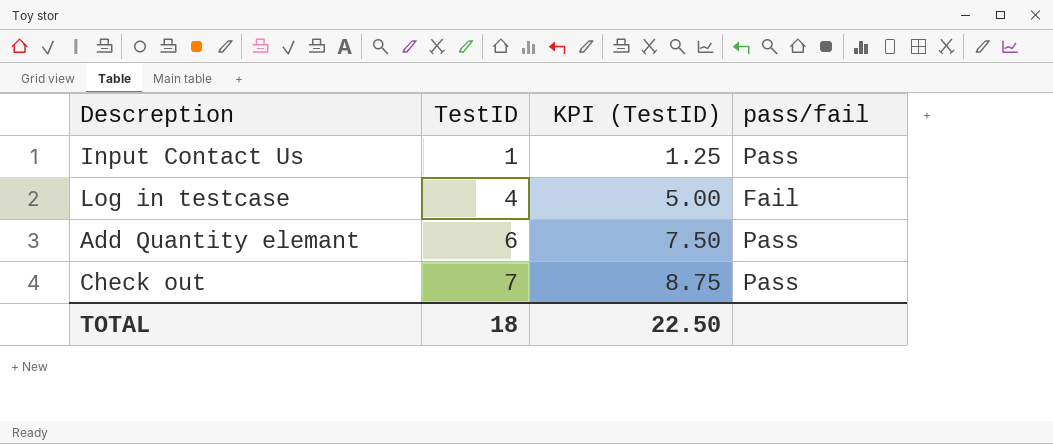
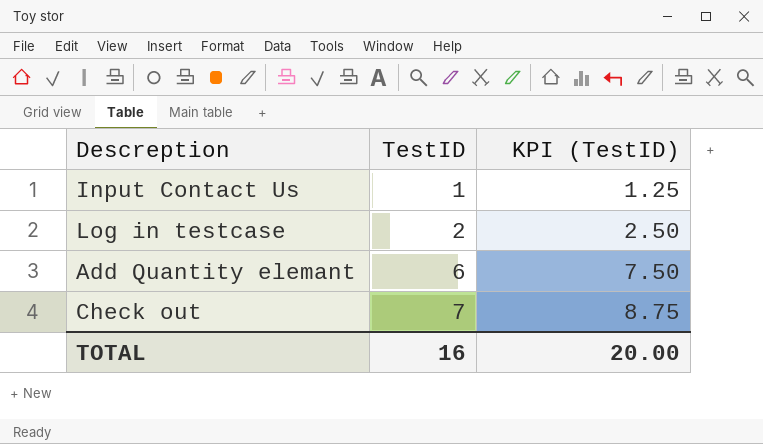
column pass/fail | position: 4 -> none
Log in testcase | TestID: 4 -> 2
Log in testcase | KPI (TestID): 5.00 -> 2.50
TOTAL | TestID: 18 -> 16
TOTAL | KPI (TestID): 22.50 -> 20.00

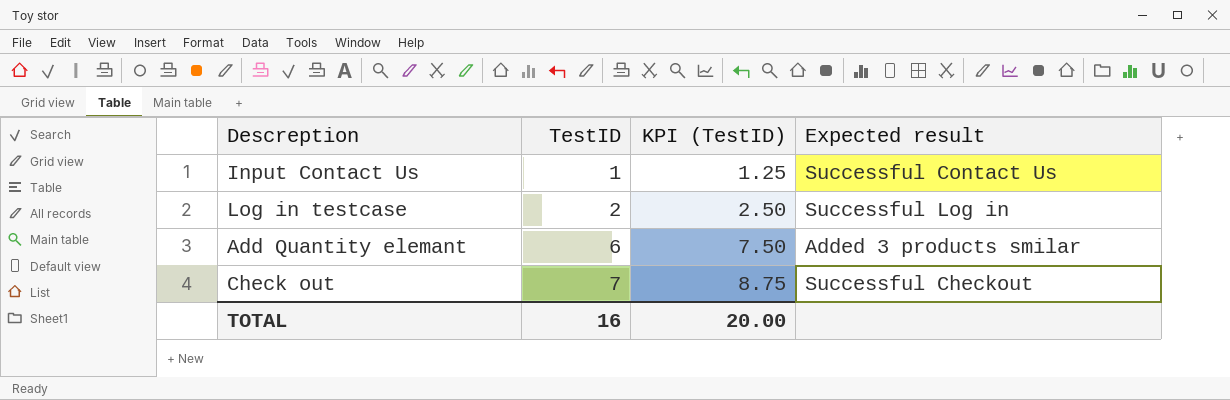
column Expected result | position: none -> 4

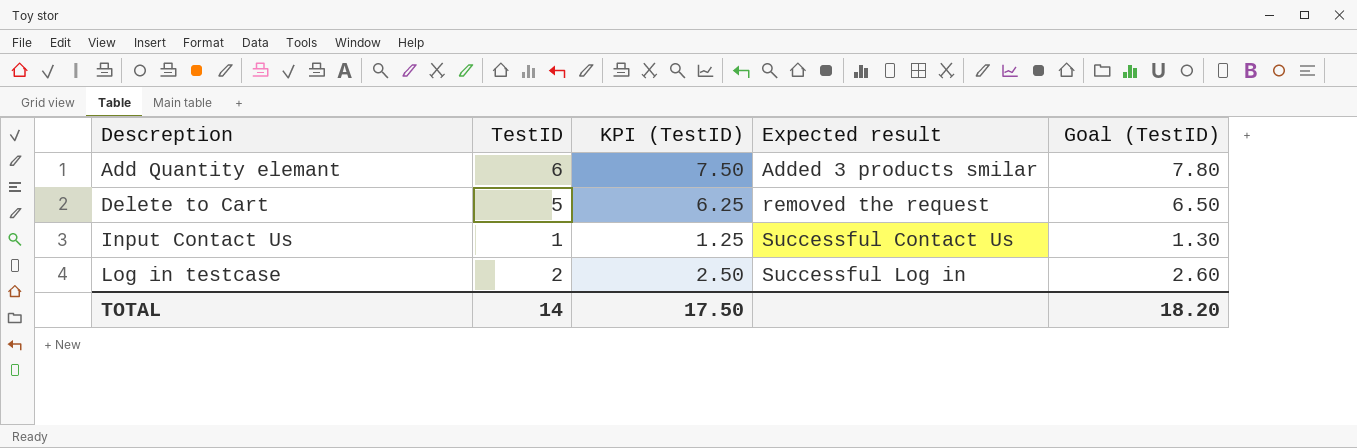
row order: TestID ascending -> Descreption ascending
column Goal (TestID) | formula: none -> [TestID] * 1.3
row Check out: 7 | 8.75 | Successful Checkout -> none
row Delete to Cart: none -> 5 | 6.25 | removed the request | 6.50
TOTAL | TestID: 16 -> 14
TOTAL | KPI (TestID): 20.00 -> 17.50

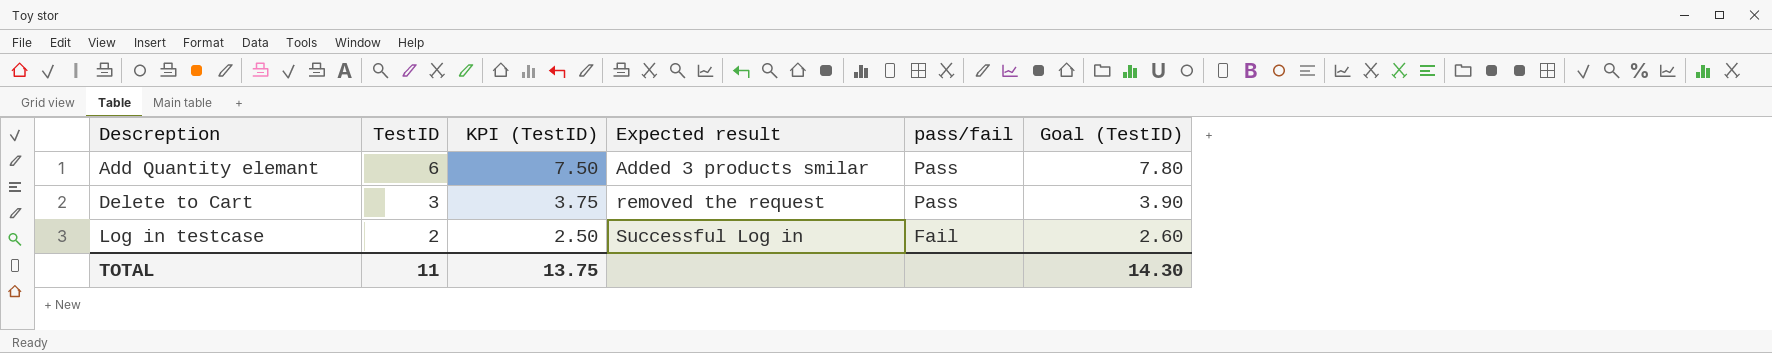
column pass/fail | position: none -> 5
row Input Contact Us: 1 | 1.25 | Successful Contact Us | 1.30 -> none
Delete to Cart | TestID: 5 -> 3
Delete to Cart | KPI (TestID): 6.25 -> 3.75
Delete to Cart | Goal (TestID): 6.50 -> 3.90
TOTAL | TestID: 14 -> 11
TOTAL | KPI (TestID): 17.50 -> 13.75
TOTAL | Goal (TestID): 18.20 -> 14.30

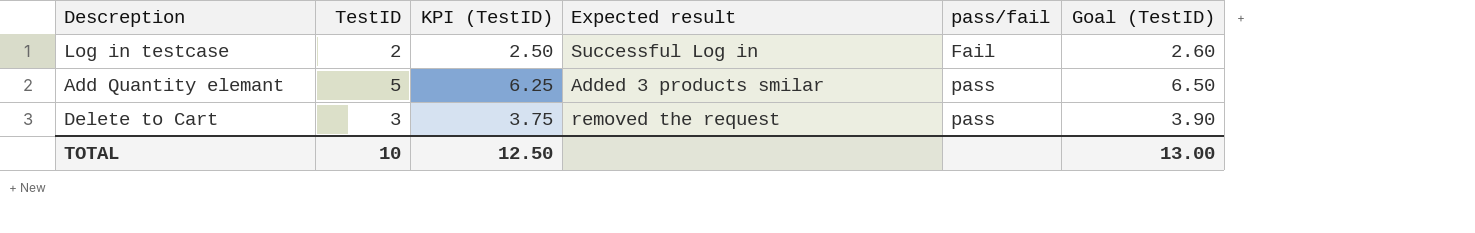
row order: Descreption ascending -> pass/fail ascending
Add Quantity elemant | TestID: 6 -> 5
Add Quantity elemant | KPI (TestID): 7.50 -> 6.25
Add Quantity elemant | pass/fail: Pass -> pass
Add Quantity elemant | Goal (TestID): 7.80 -> 6.50
Delete to Cart | pass/fail: Pass -> pass
TOTAL | TestID: 11 -> 10
TOTAL | KPI (TestID): 13.75 -> 12.50
TOTAL | Goal (TestID): 14.30 -> 13.00

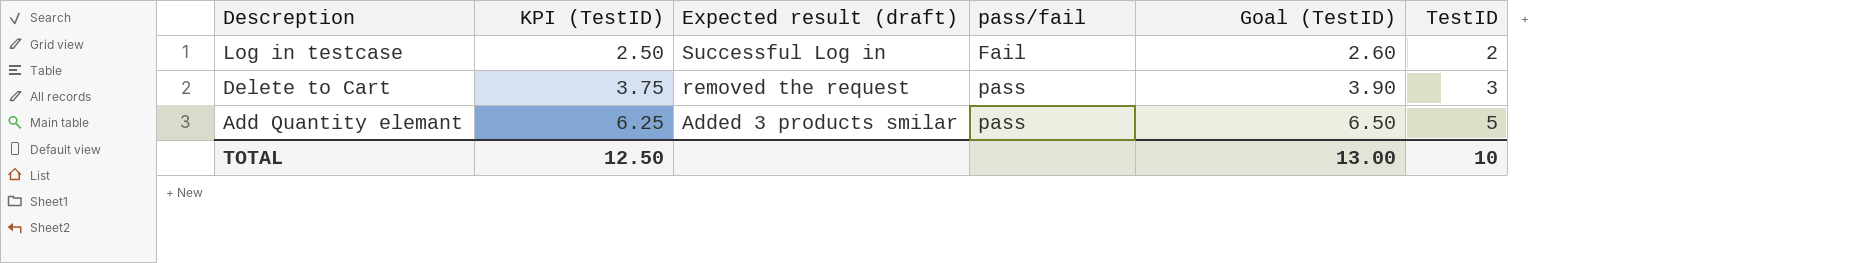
row order: pass/fail ascending -> Descreption descending
column name: Expected result -> Expected result (draft)
column TestID | position: 2 -> 6

